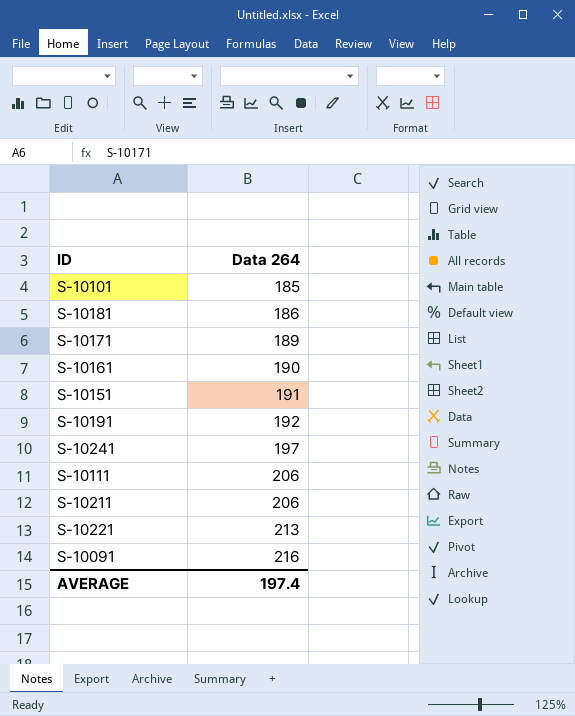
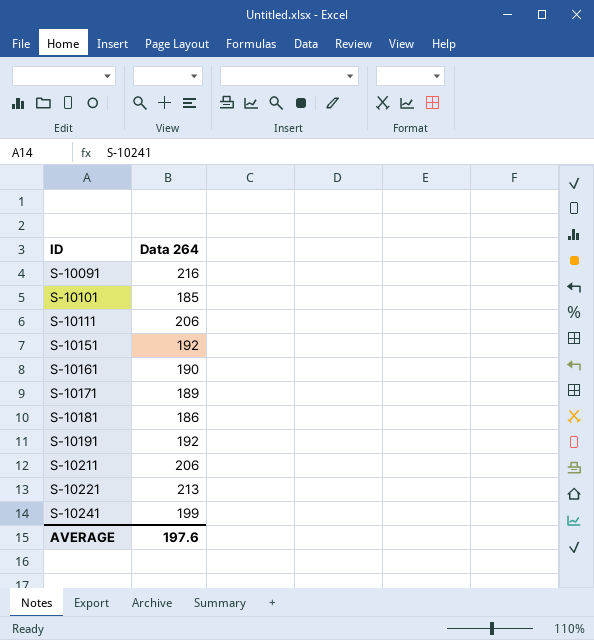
row order: Data 264 ascending -> ID ascending
S-10151 | Data 264: 191 -> 192
S-10241 | Data 264: 197 -> 199
AVERAGE | Data 264: 197.4 -> 197.6

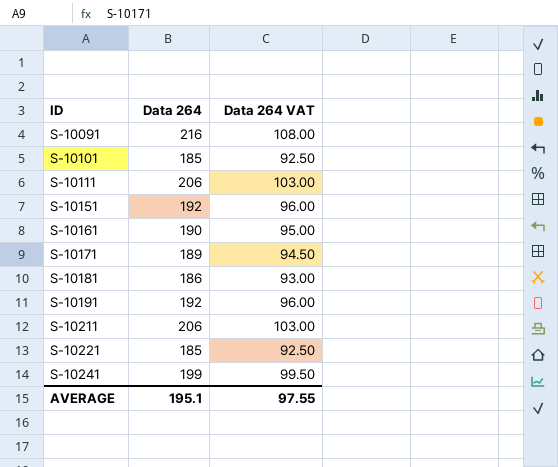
column Data 264 VAT | formula: none -> [Data 264] * 0.5
S-10221 | Data 264: 213 -> 185
AVERAGE | Data 264: 197.6 -> 195.1

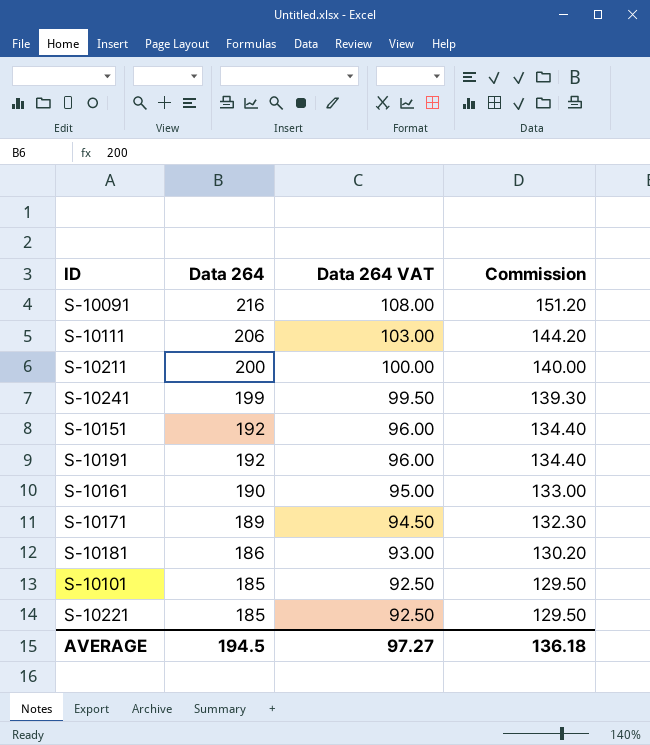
row order: ID ascending -> Data 264 descending
column Commission | formula: none -> [Data 264] * 0.7
S-10211 | Data 264: 206 -> 200
S-10211 | Data 264 VAT: 103.00 -> 100.00
AVERAGE | Data 264: 195.1 -> 194.5
AVERAGE | Data 264 VAT: 97.55 -> 97.27

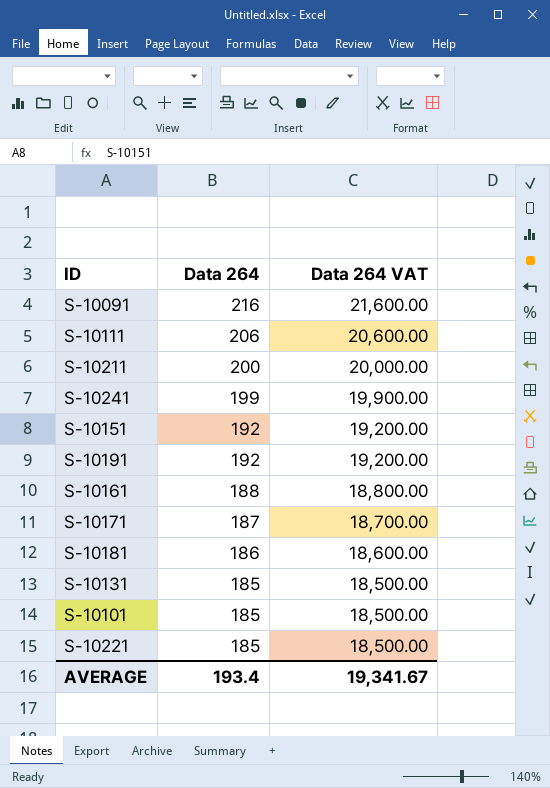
column Commission | formula: [Data 264] * 0.7 -> none
column Data 264 VAT | formula: [Data 264] * 0.5 -> [Data 264] * 100
S-10161 | Data 264: 190 -> 188
S-10171 | Data 264: 189 -> 187
row S-10131: none -> 185 | 18,500.00
AVERAGE | Data 264: 194.5 -> 193.4
AVERAGE | Data 264 VAT: 97.27 -> 19,341.67

